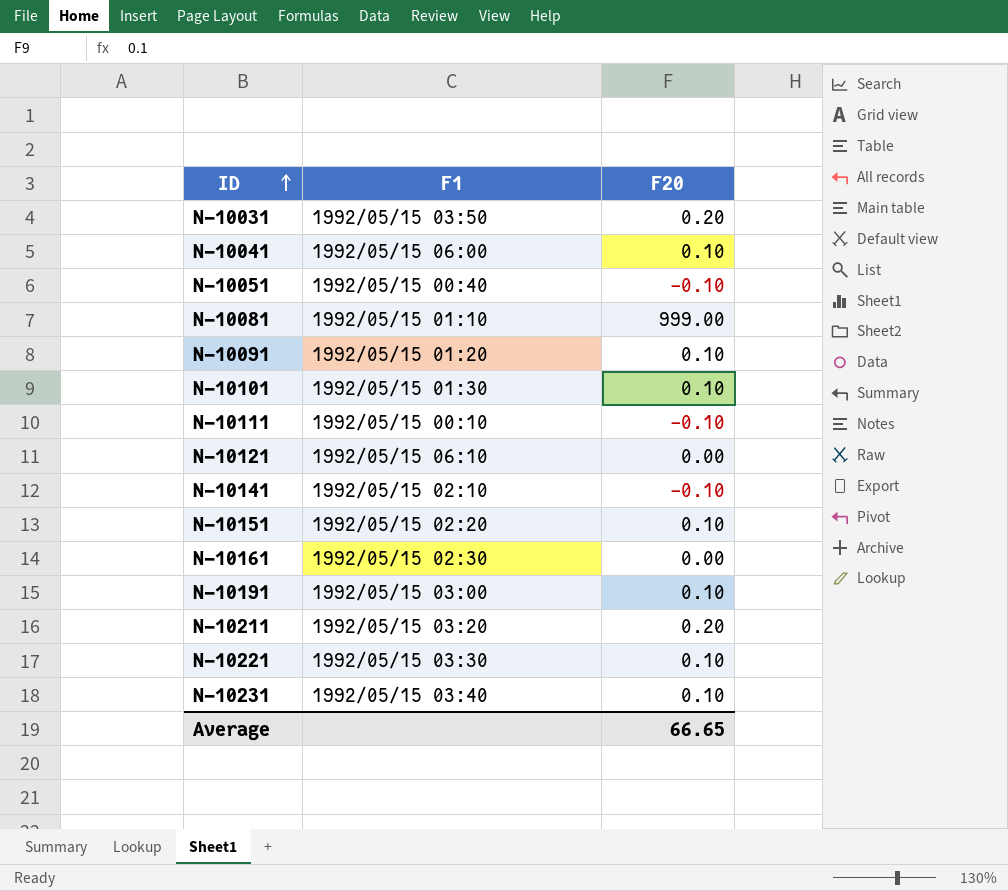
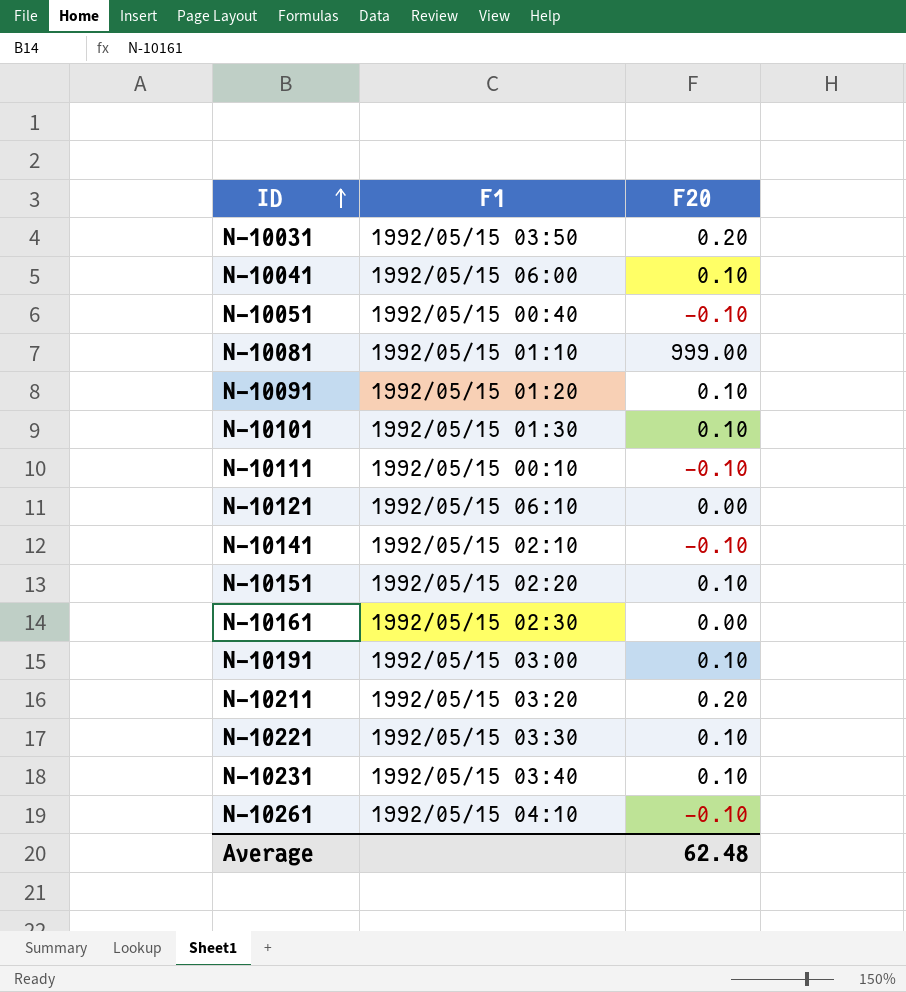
row N-10261: none -> 1992/05/15 04:10 | -0.10
Average | F20: 66.65 -> 62.48

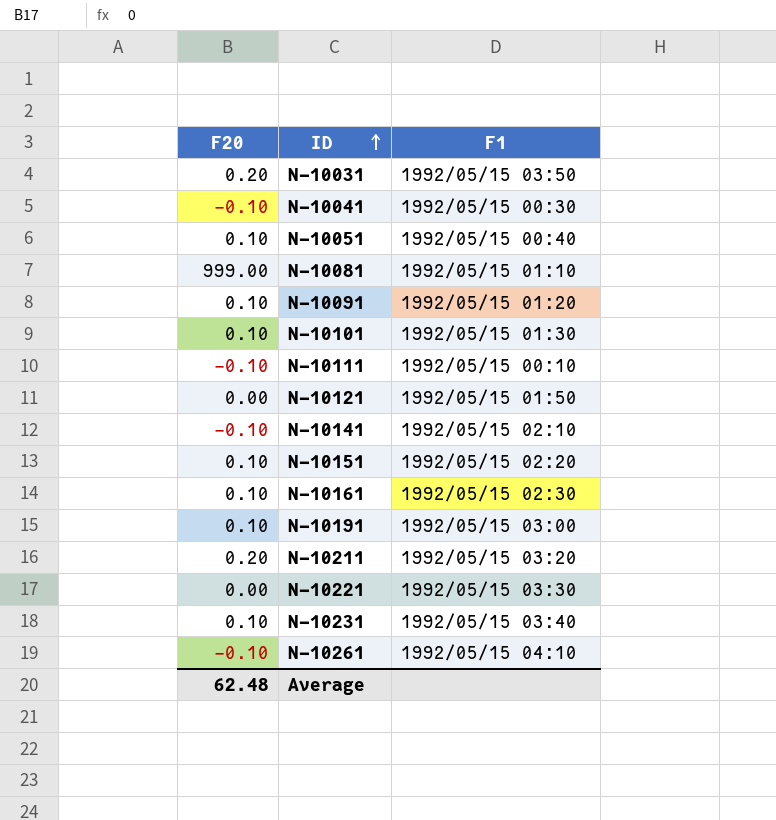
column F20 | position: 3 -> 1
N-10041 | F20: 0.10 -> -0.10
N-10041 | F1: 1992/05/15 06:00 -> 1992/05/15 00:30
N-10051 | F20: -0.10 -> 0.10
N-10121 | F1: 1992/05/15 06:10 -> 1992/05/15 01:50
N-10161 | F20: 0.00 -> 0.10
N-10221 | F20: 0.10 -> 0.00

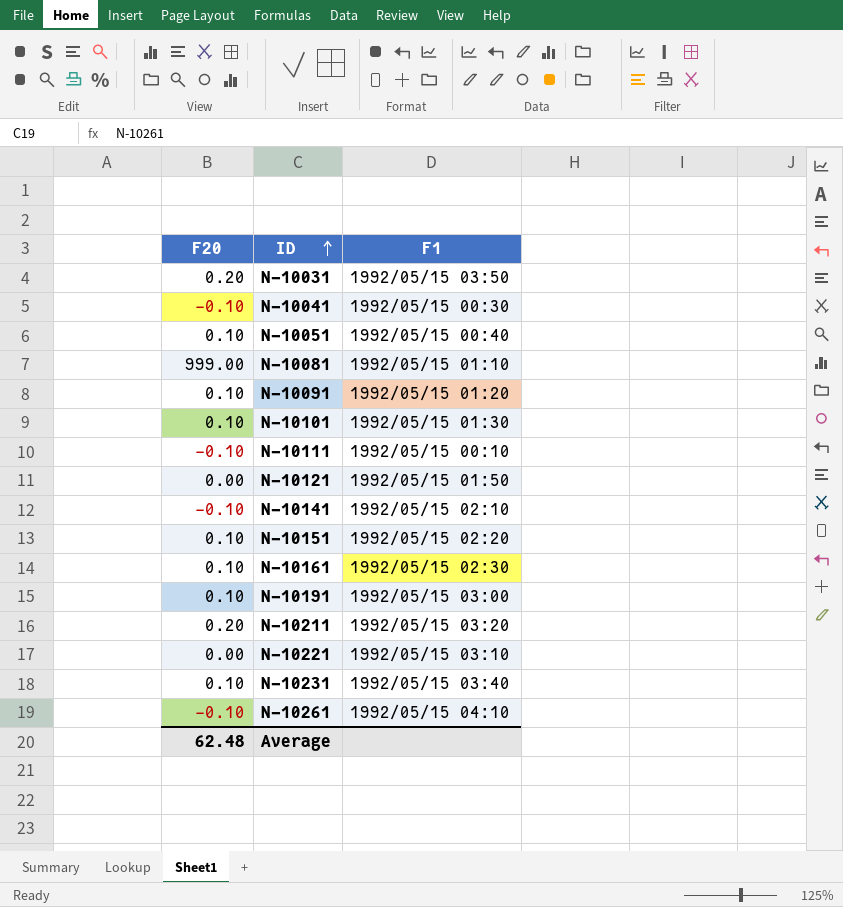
N-10221 | F1: 1992/05/15 03:30 -> 1992/05/15 03:10

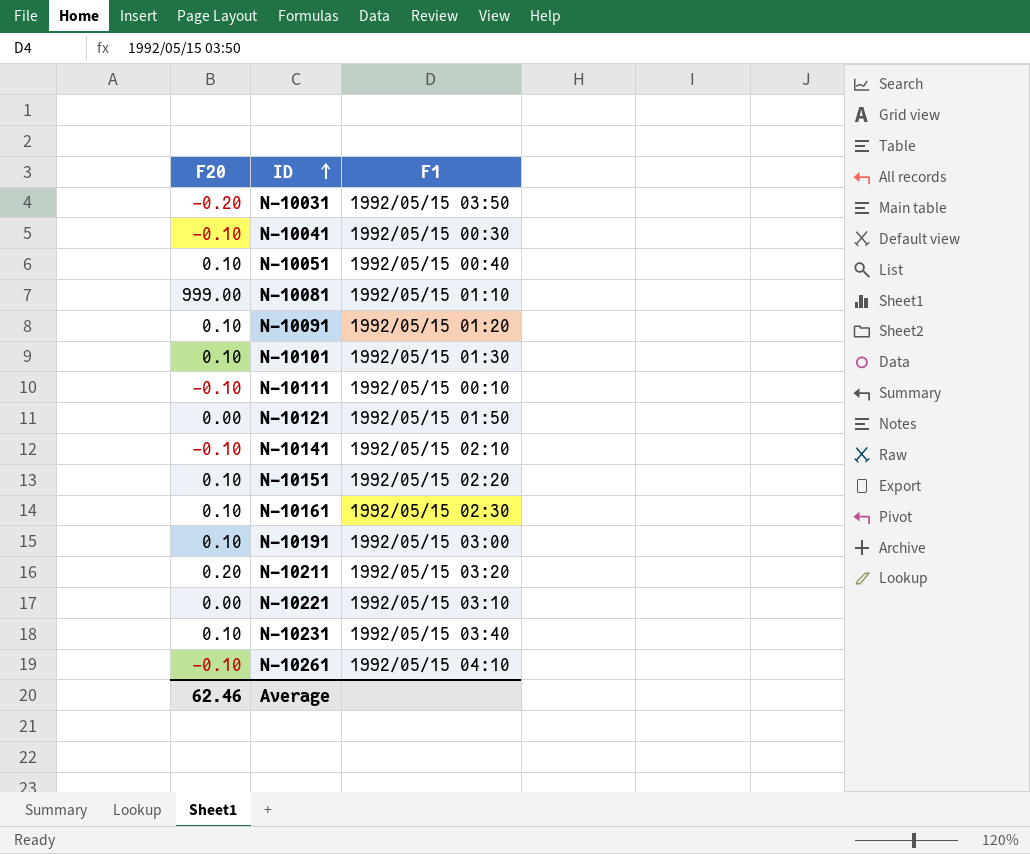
N-10031 | F20: 0.20 -> -0.20
Average | F20: 62.48 -> 62.46

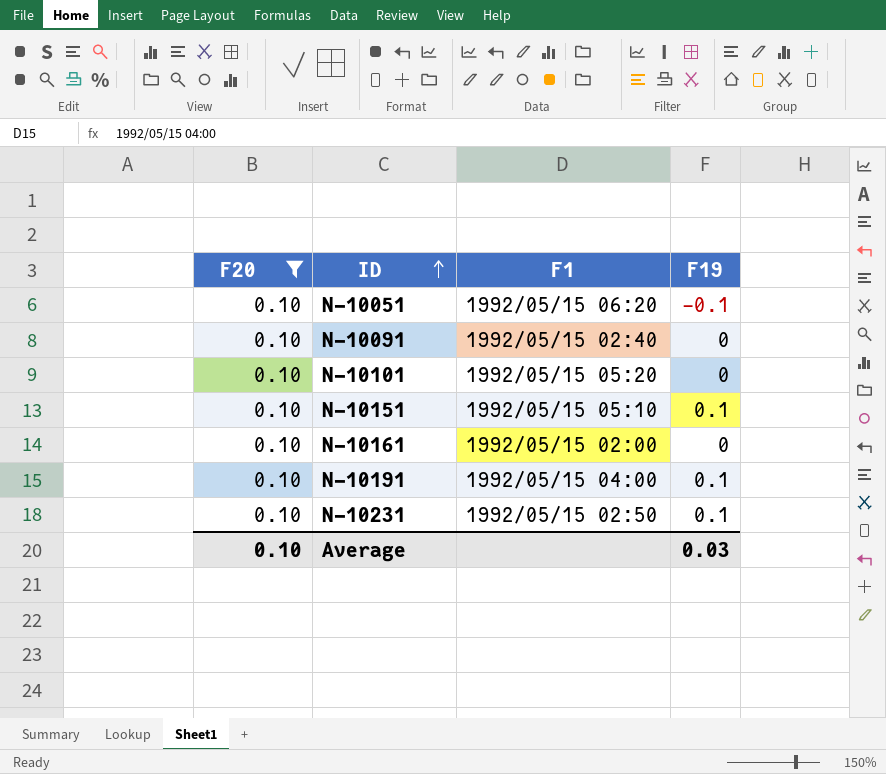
filter: none -> F20 = 0.10
column F19 | position: none -> 4
N-10051 | F1: 1992/05/15 00:40 -> 1992/05/15 06:20
N-10091 | F1: 1992/05/15 01:20 -> 1992/05/15 02:40
N-10101 | F1: 1992/05/15 01:30 -> 1992/05/15 05:20
N-10151 | F1: 1992/05/15 02:20 -> 1992/05/15 05:10
N-10161 | F1: 1992/05/15 02:30 -> 1992/05/15 02:00
N-10191 | F1: 1992/05/15 03:00 -> 1992/05/15 04:00
N-10231 | F1: 1992/05/15 03:40 -> 1992/05/15 02:50
Average | F20: 62.46 -> 0.10

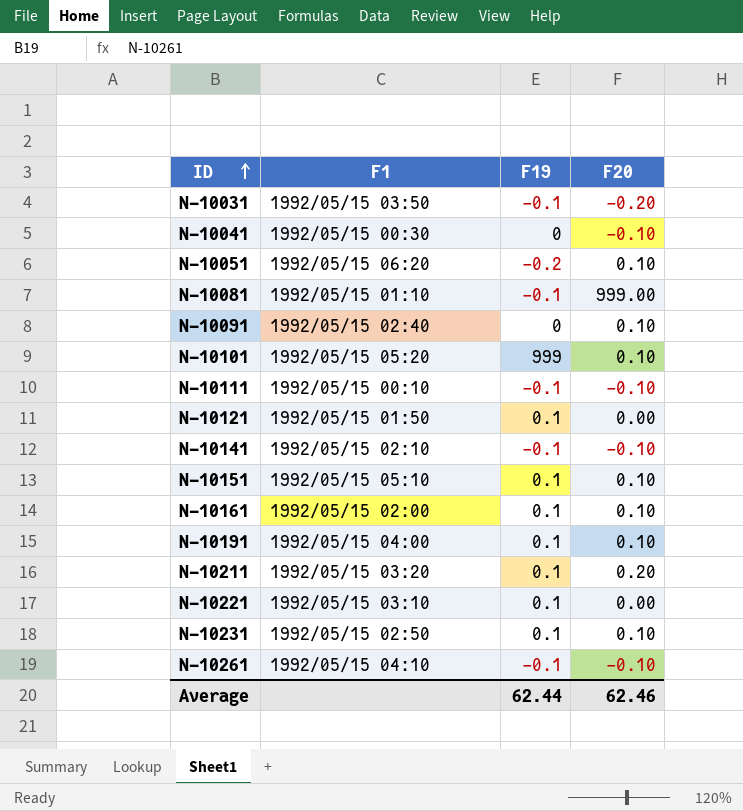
filter: F20 = 0.10 -> none
column F20 | position: 1 -> 4
N-10051 | F19: -0.1 -> -0.2
N-10101 | F19: 0 -> 999
N-10161 | F19: 0 -> 0.1
Average | F19: 0.03 -> 62.44
Average | F20: 0.10 -> 62.46

